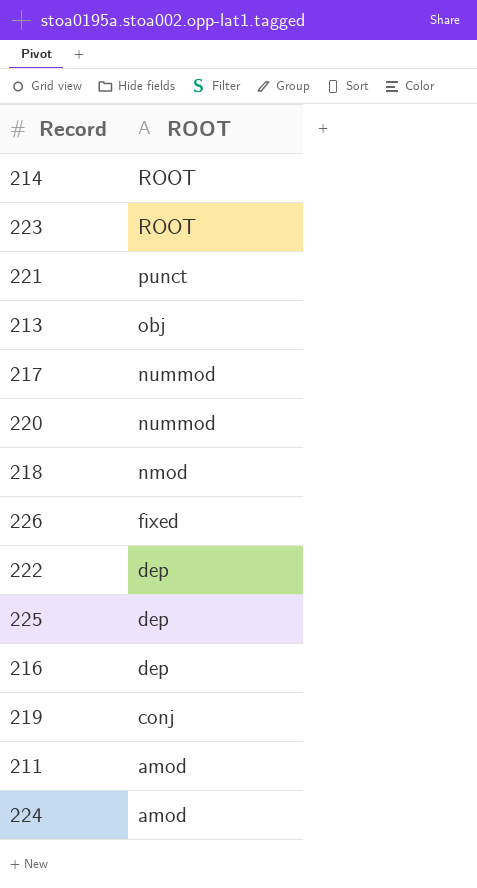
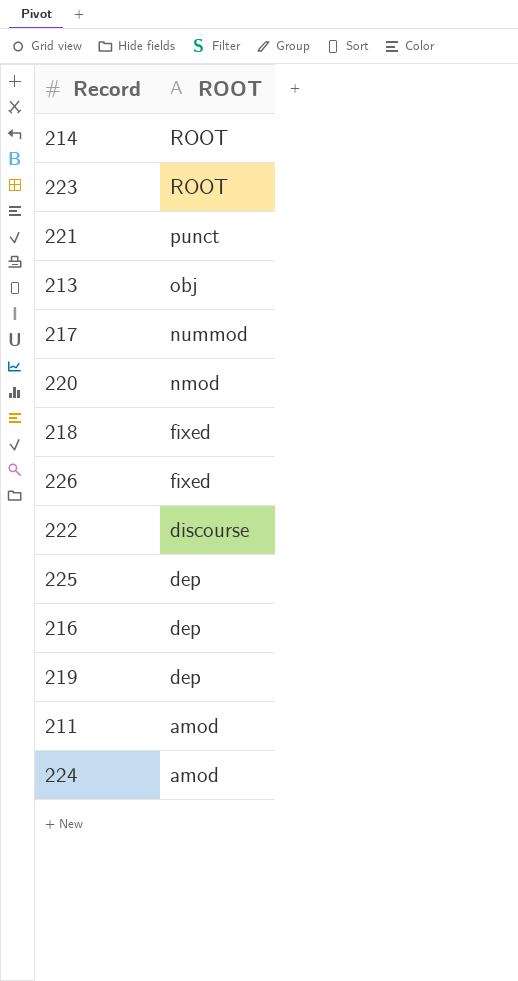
220 | ROOT: nummod -> nmod
218 | ROOT: nmod -> fixed
222 | ROOT: dep -> discourse
219 | ROOT: conj -> dep

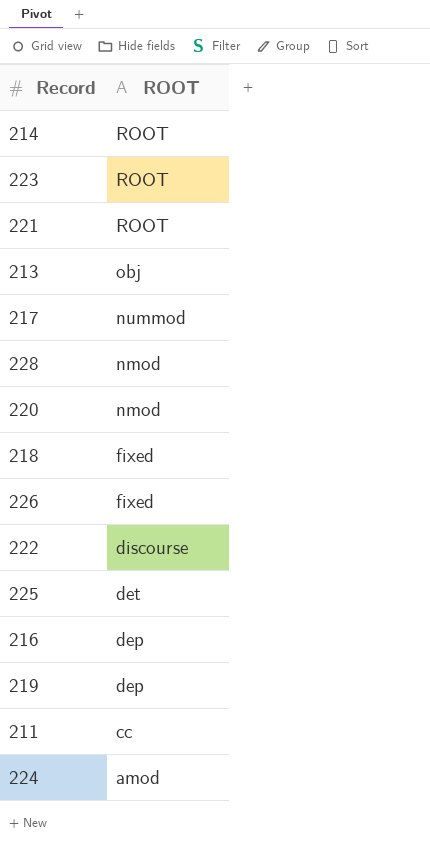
221 | ROOT: punct -> ROOT
row 228: none -> nmod
225 | ROOT: dep -> det
211 | ROOT: amod -> cc

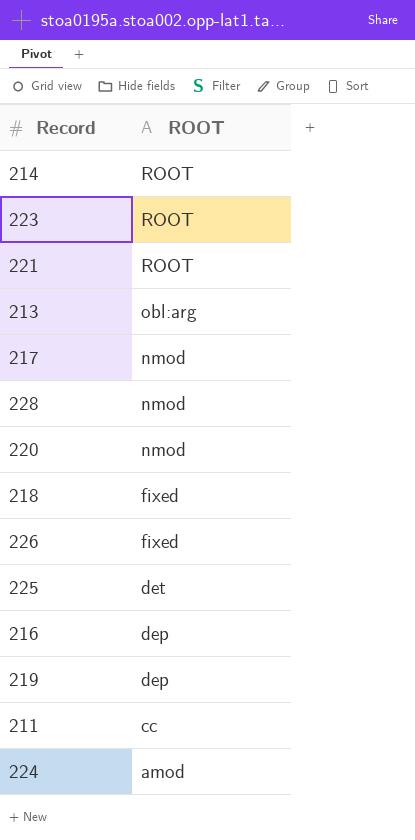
row 222: discourse -> none
213 | ROOT: obj -> obl:arg
217 | ROOT: nummod -> nmod

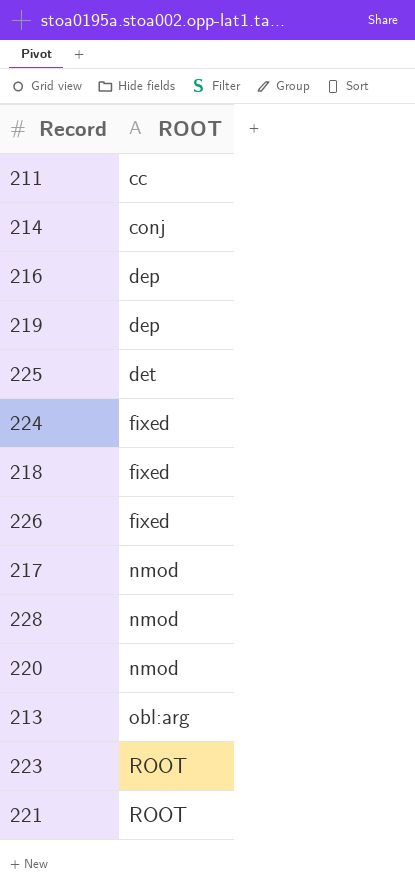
row order: ROOT descending -> ROOT ascending
214 | ROOT: ROOT -> conj
224 | ROOT: amod -> fixed

